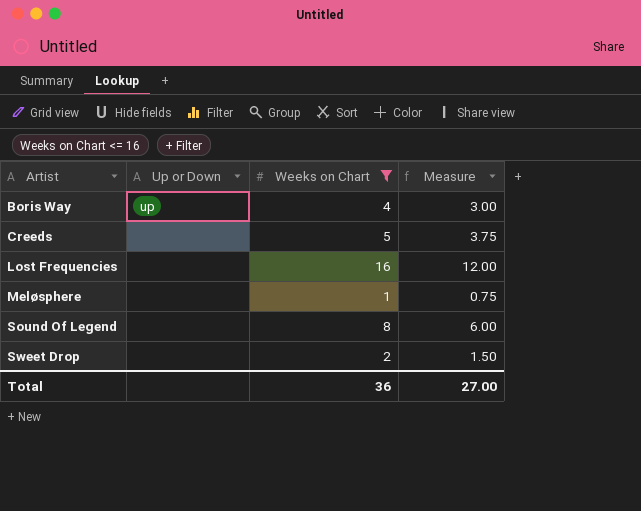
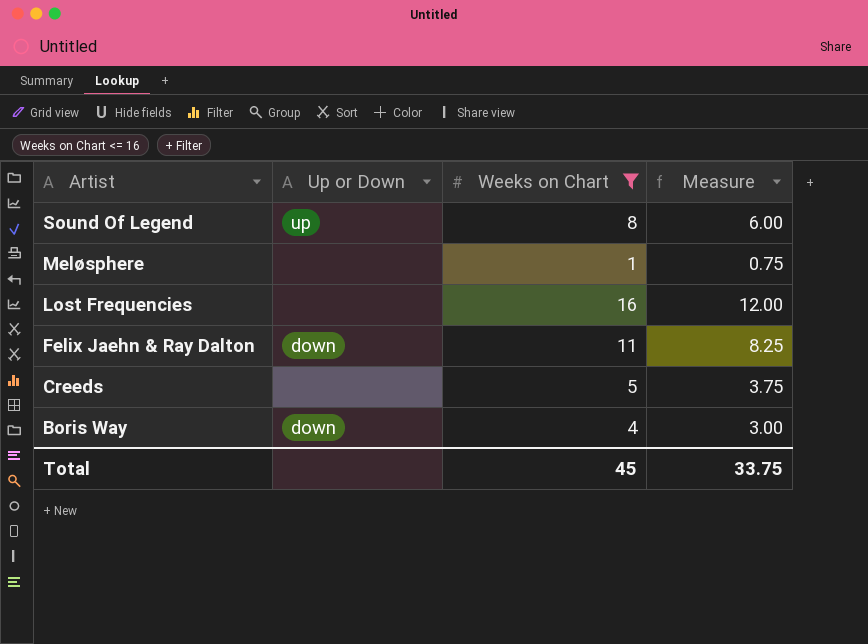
row order: Artist ascending -> Artist descending
row Sweet Drop: none | 2 | 1.50 -> none
Sound Of Legend | Up or Down: none -> up
row Felix Jaehn & Ray Dalton: none -> down | 11 | 8.25
Boris Way | Up or Down: up -> down
Total | Weeks on Chart: 36 -> 45
Total | Measure: 27.00 -> 33.75

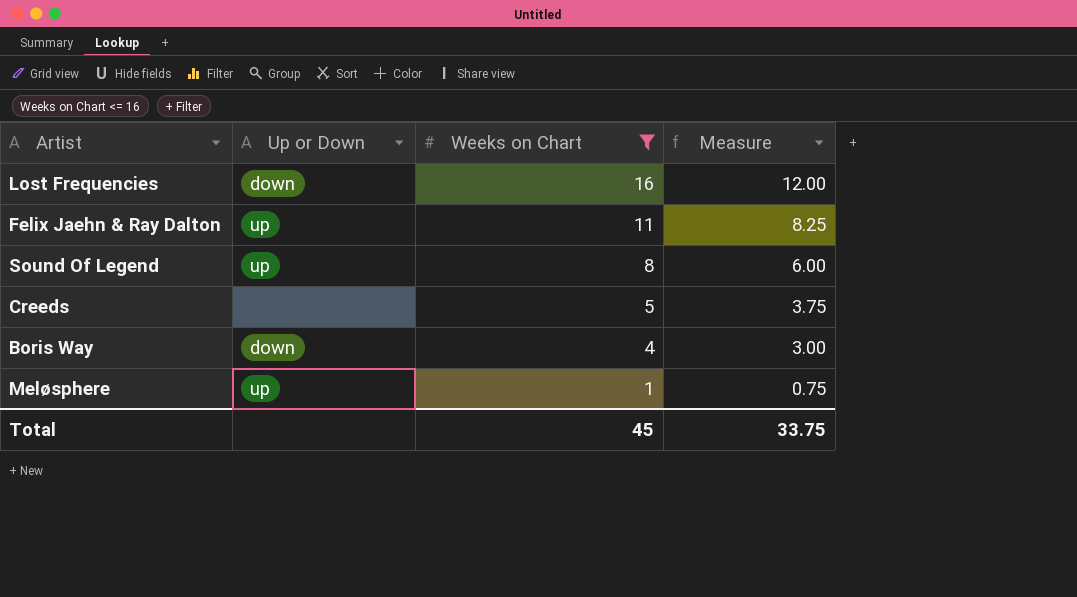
row order: Artist descending -> Weeks on Chart descending
Lost Frequencies | Up or Down: none -> down
Felix Jaehn & Ray Dalton | Up or Down: down -> up
Meløsphere | Up or Down: none -> up

